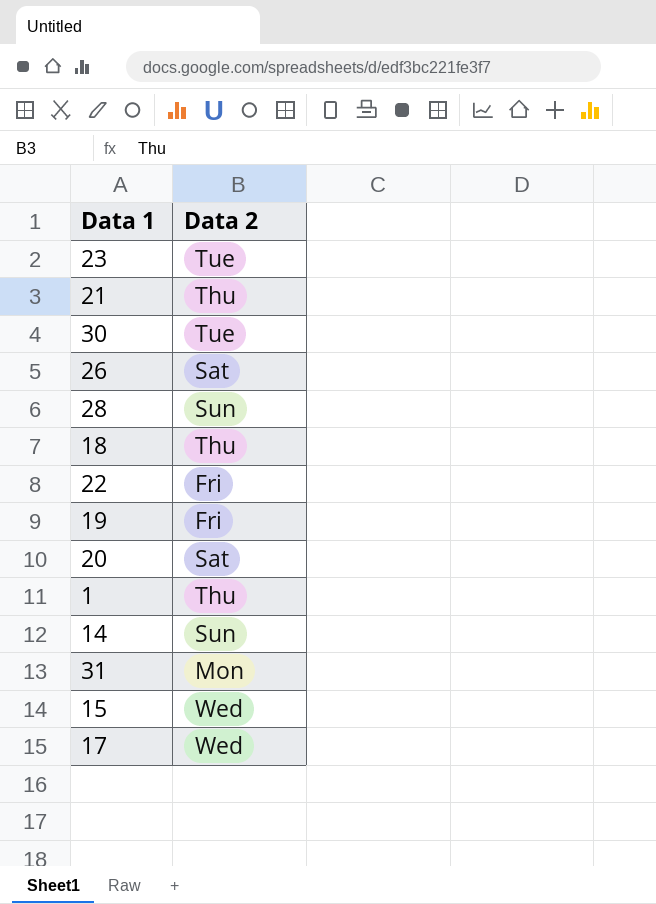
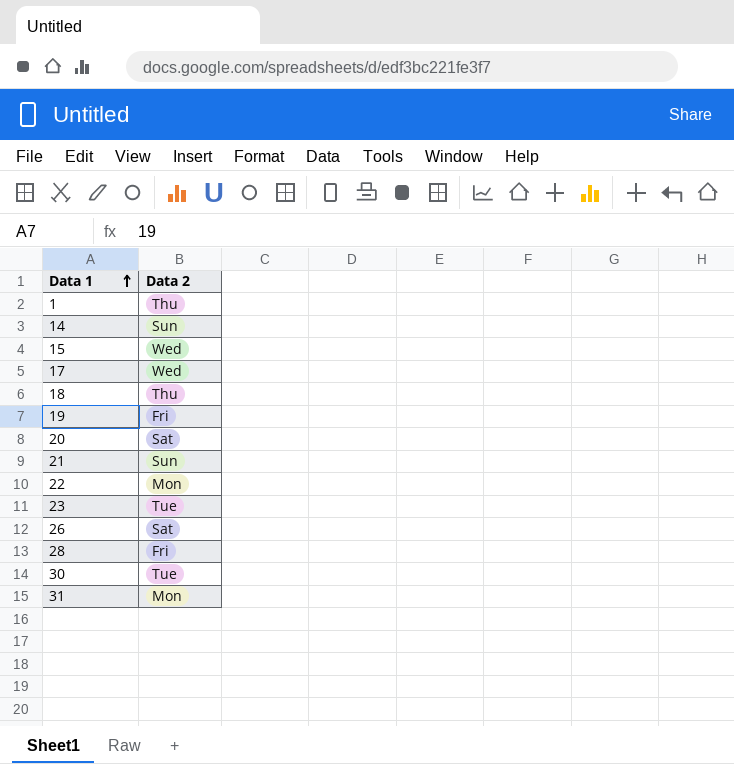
row order: none -> Data 1 ascending
21 | Data 2: Thu -> Sun
22 | Data 2: Fri -> Mon
28 | Data 2: Sun -> Fri

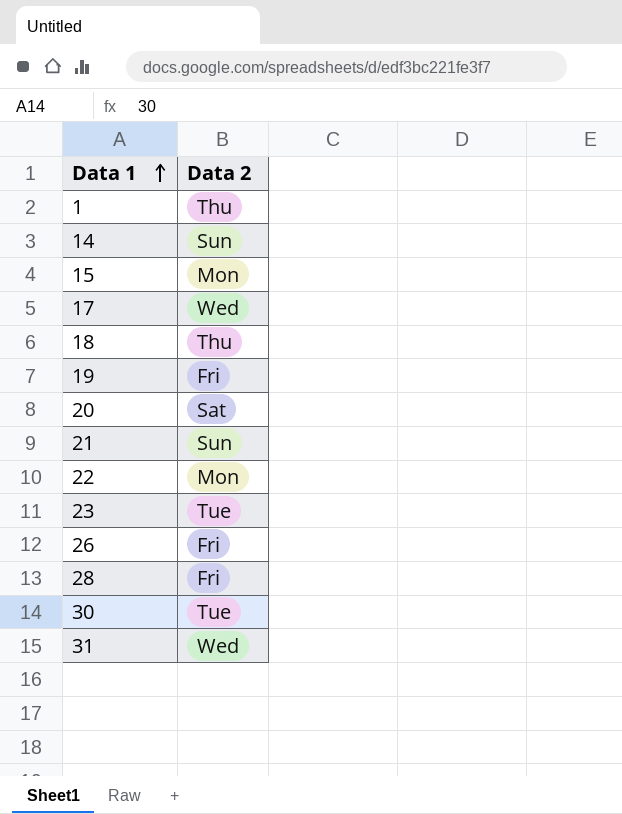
15 | Data 2: Wed -> Mon
26 | Data 2: Sat -> Fri
31 | Data 2: Mon -> Wed

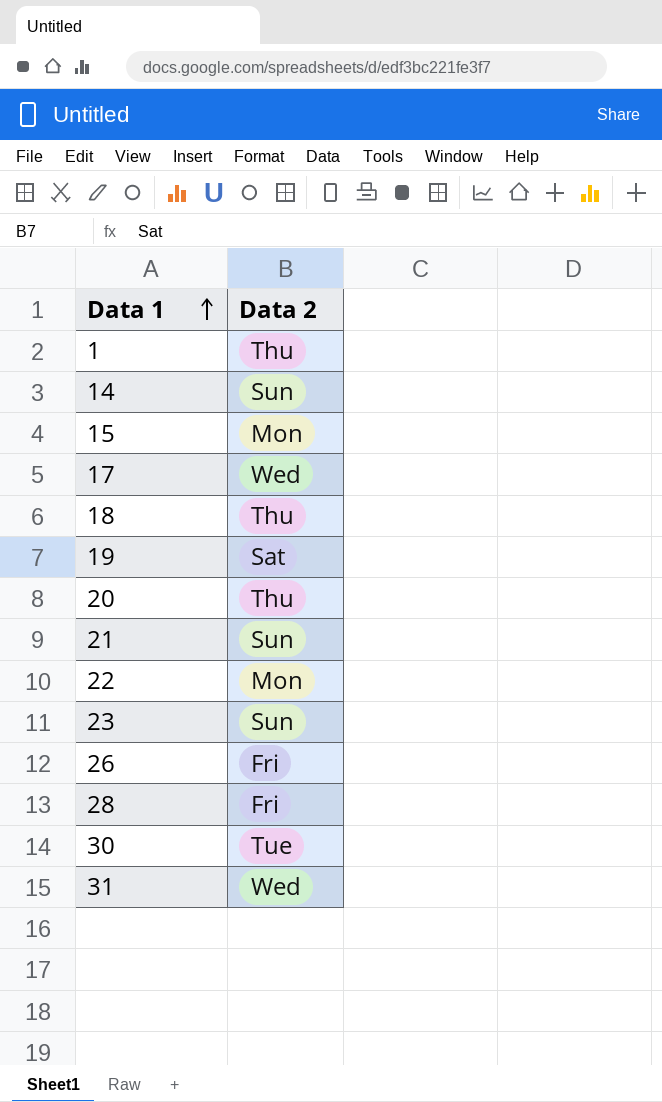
19 | Data 2: Fri -> Sat
20 | Data 2: Sat -> Thu
23 | Data 2: Tue -> Sun

